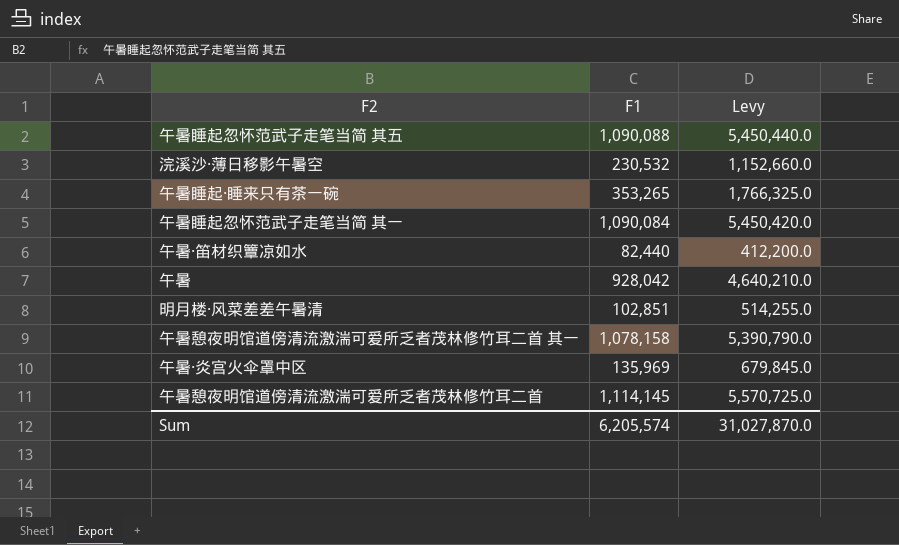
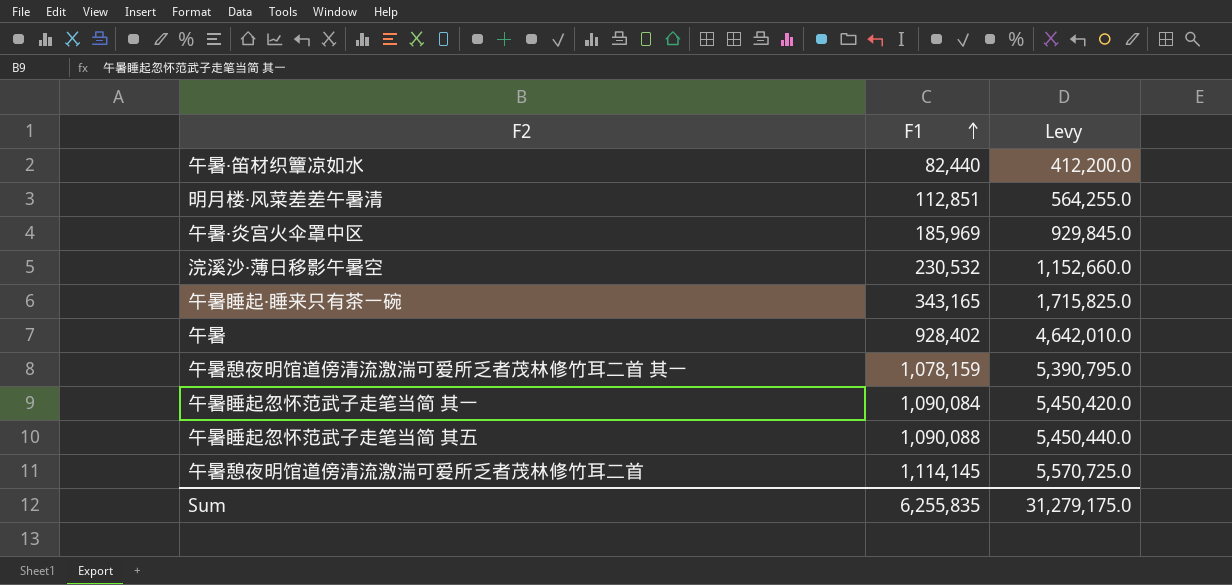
row order: none -> F1 ascending
明月楼·风菜差差午暑清 | F1: 102,851 -> 112,851
明月楼·风菜差差午暑清 | Levy: 514,255.0 -> 564,255.0
午暑·炎宫火伞罩中区 | F1: 135,969 -> 185,969
午暑·炎宫火伞罩中区 | Levy: 679,845.0 -> 929,845.0
午暑睡起·睡来只有茶一碗 | F1: 353,265 -> 343,165
午暑睡起·睡来只有茶一碗 | Levy: 1,766,325.0 -> 1,715,825.0
午暑 | F1: 928,042 -> 928,402
午暑 | Levy: 4,640,210.0 -> 4,642,010.0
午暑憩夜明馆道傍清流激湍可爱所乏者茂林修竹耳二首 其一 | F1: 1,078,158 -> 1,078,159
午暑憩夜明馆道傍清流激湍可爱所乏者茂林修竹耳二首 其一 | Levy: 5,390,790.0 -> 5,390,795.0
Sum | F1: 6,205,574 -> 6,255,835
Sum | Levy: 31,027,870.0 -> 31,279,175.0

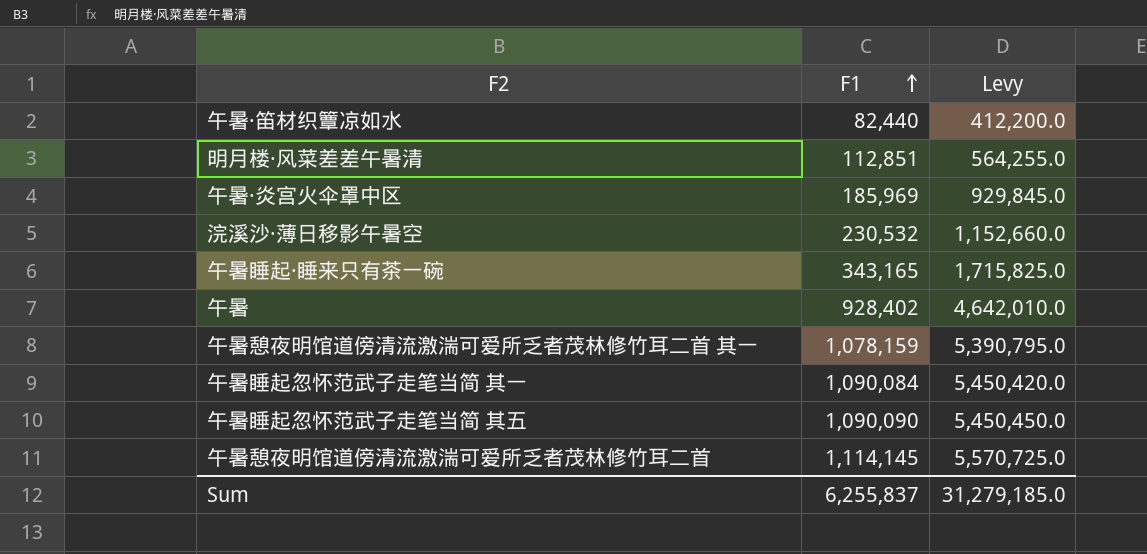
午暑睡起忽怀范武子走笔当简 其五 | F1: 1,090,088 -> 1,090,090
午暑睡起忽怀范武子走笔当简 其五 | Levy: 5,450,440.0 -> 5,450,450.0
Sum | F1: 6,255,835 -> 6,255,837
Sum | Levy: 31,279,175.0 -> 31,279,185.0

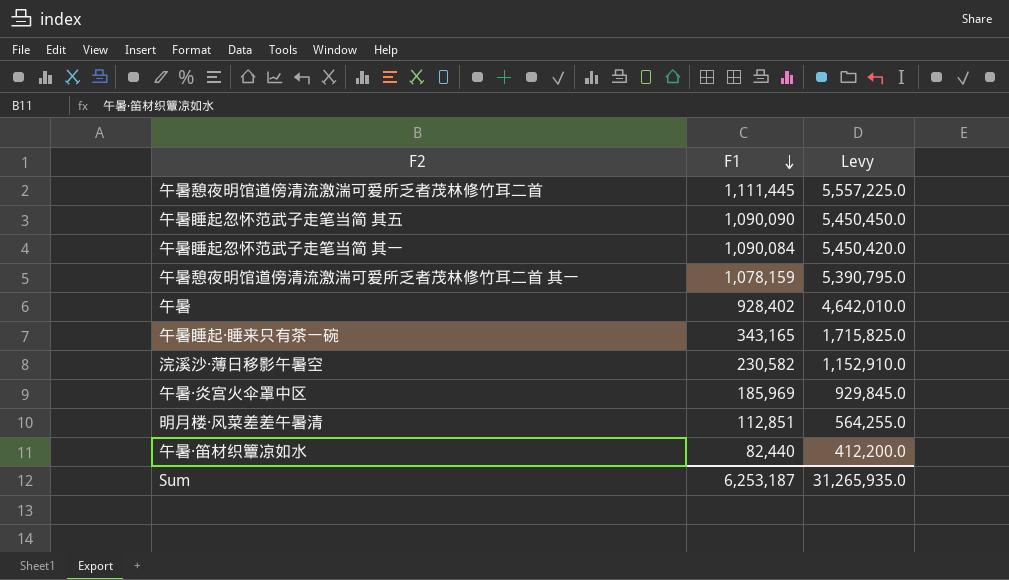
row order: F1 ascending -> F1 descending
午暑憩夜明馆道傍清流激湍可爱所乏者茂林修竹耳二首 | F1: 1,114,145 -> 1,111,445
午暑憩夜明馆道傍清流激湍可爱所乏者茂林修竹耳二首 | Levy: 5,570,725.0 -> 5,557,225.0
浣溪沙·薄日移影午暑空 | F1: 230,532 -> 230,582
浣溪沙·薄日移影午暑空 | Levy: 1,152,660.0 -> 1,152,910.0
Sum | F1: 6,255,837 -> 6,253,187
Sum | Levy: 31,279,185.0 -> 31,265,935.0

